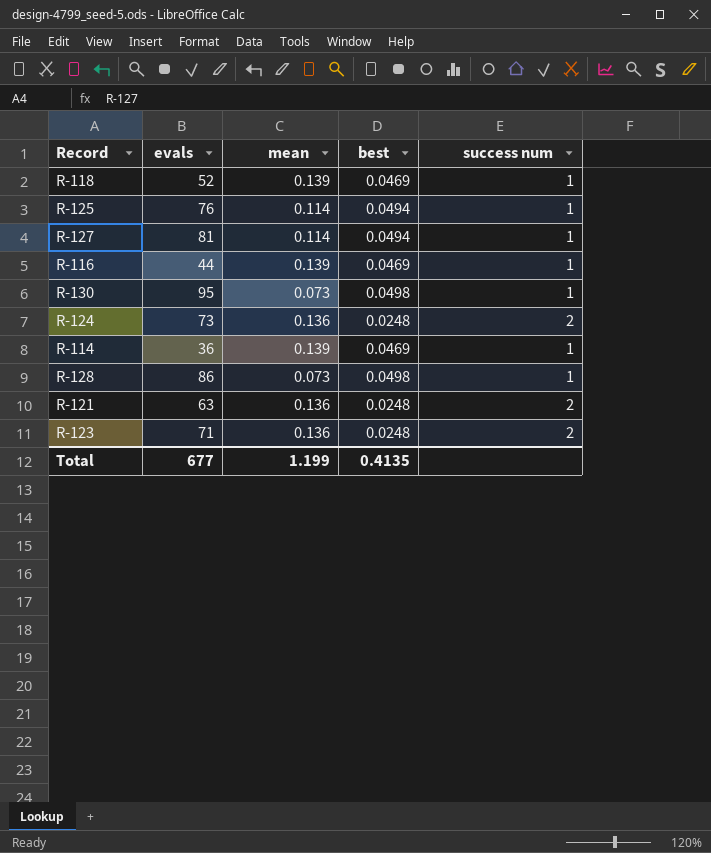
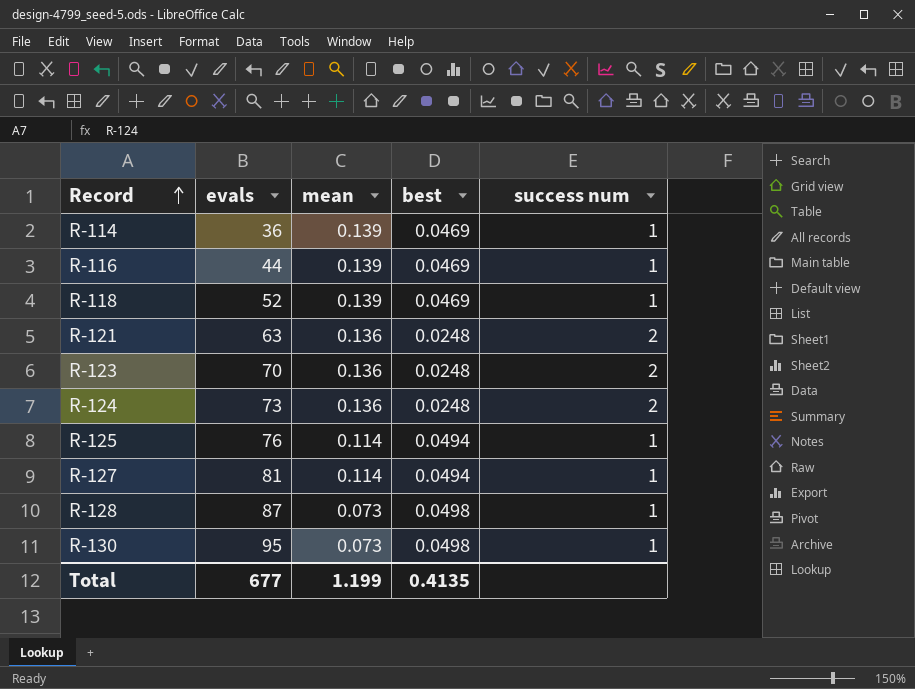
row order: none -> Record ascending
R-123 | evals: 71 -> 70
R-128 | evals: 86 -> 87

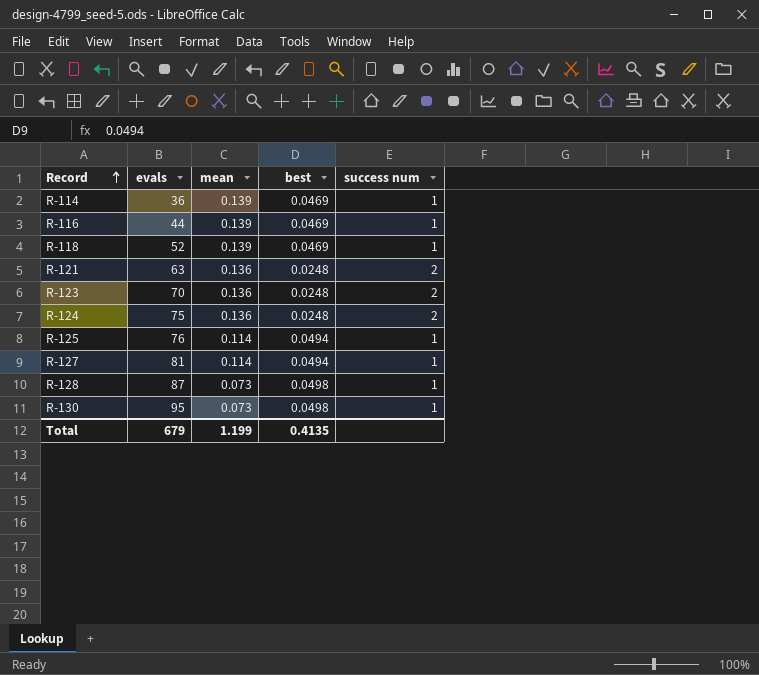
R-124 | evals: 73 -> 75
Total | evals: 677 -> 679

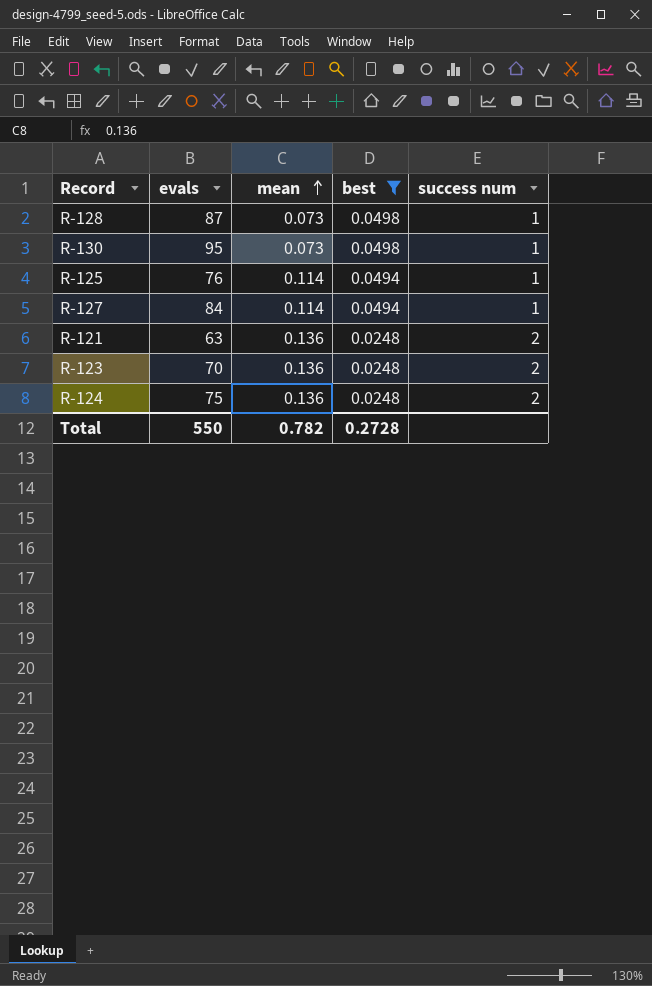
filter: none -> best != 0.0469
row order: Record ascending -> mean ascending
R-127 | evals: 81 -> 84
Total | evals: 679 -> 550
Total | mean: 1.199 -> 0.782
Total | best: 0.4135 -> 0.2728

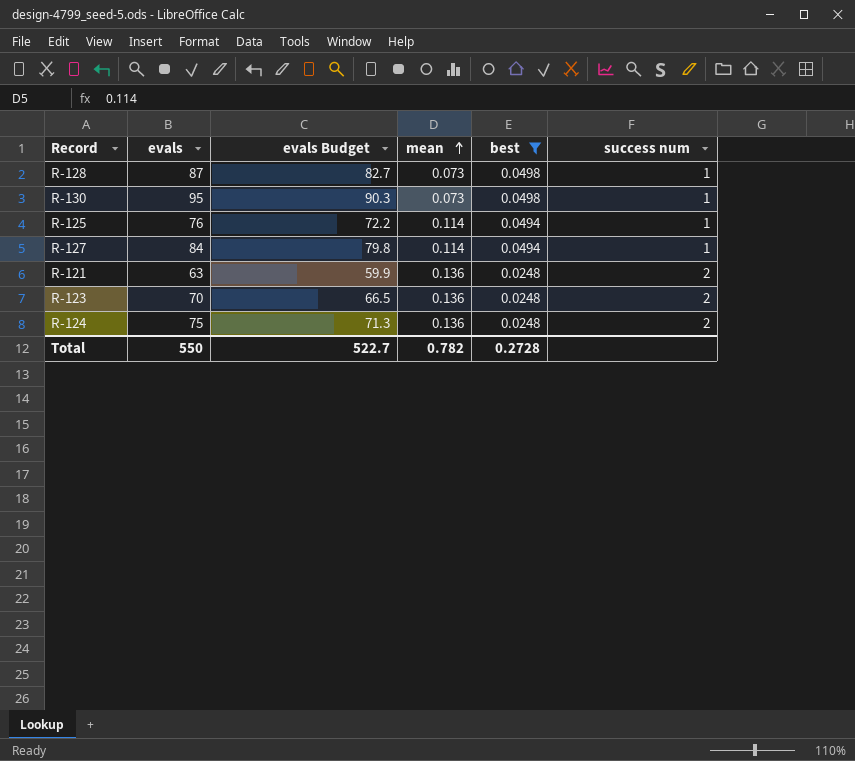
column evals Budget | formula: none -> [evals] * 0.95

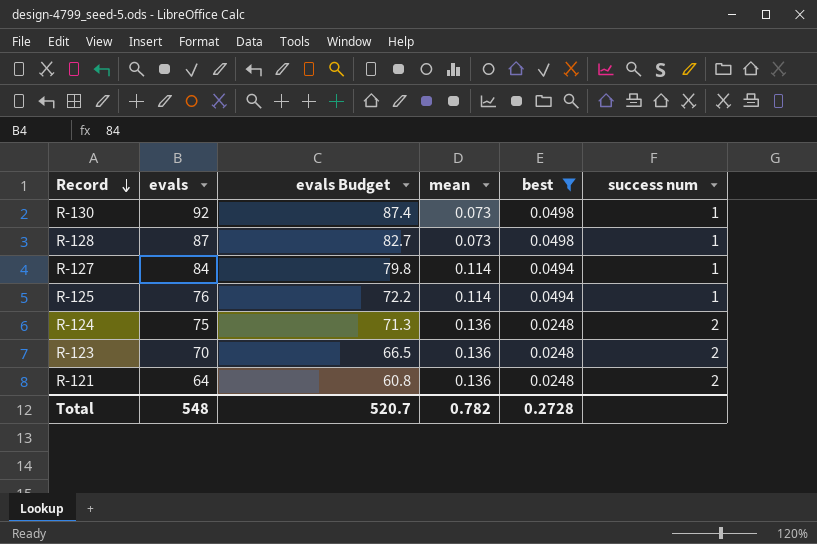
row order: mean ascending -> Record descending
R-130 | evals: 95 -> 92
R-130 | evals Budget: 90.3 -> 87.4
R-121 | evals: 63 -> 64
R-121 | evals Budget: 59.9 -> 60.8
Total | evals: 550 -> 548
Total | evals Budget: 522.7 -> 520.7

